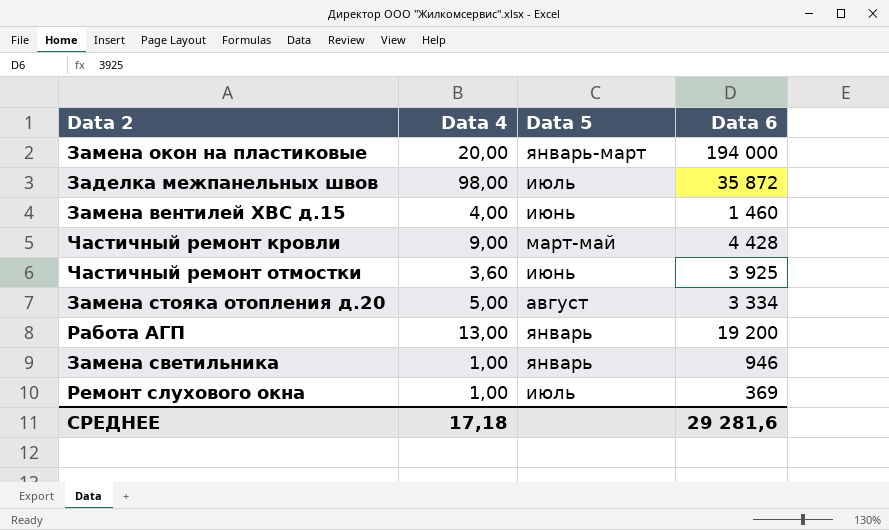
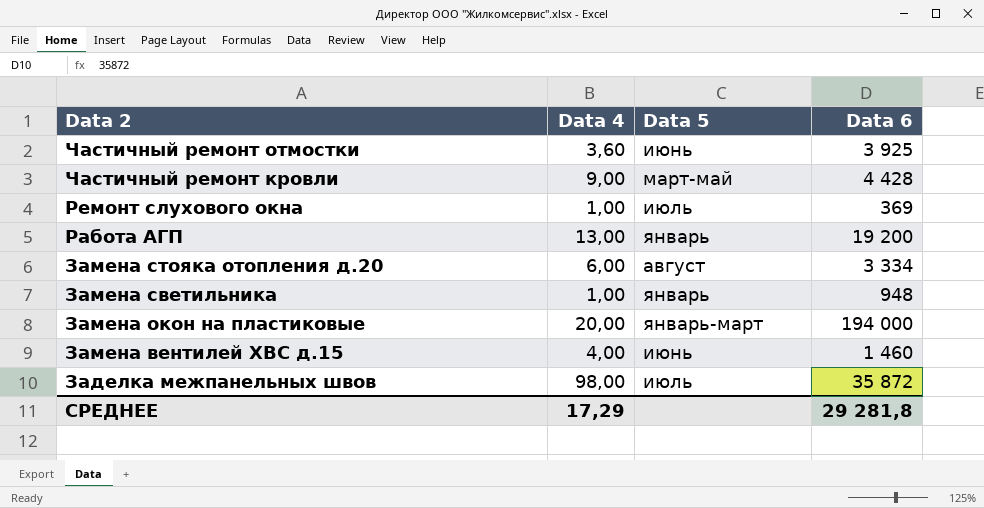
row order: none -> Data 2 descending
Замена стояка отопления д.20 | Data 4: 5,00 -> 6,00
Замена светильника | Data 6: 946 -> 948
СРЕДНЕЕ | Data 4: 17,18 -> 17,29
СРЕДНЕЕ | Data 6: 29 281,6 -> 29 281,8

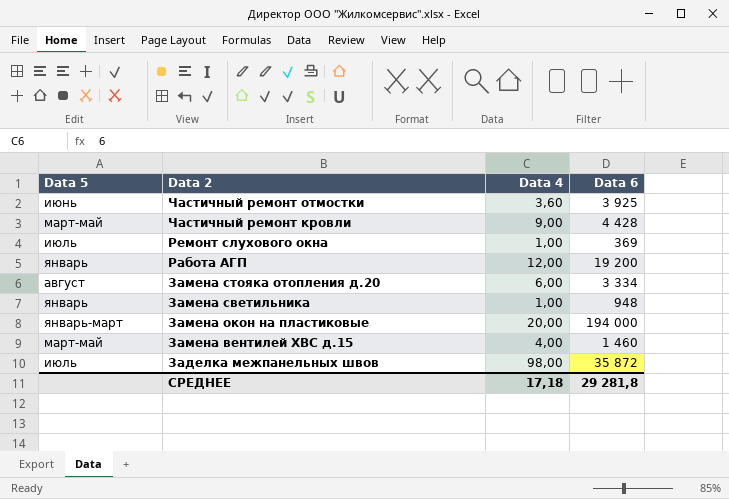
column Data 5 | position: 3 -> 1
Работа АГП | Data 4: 13,00 -> 12,00
Замена вентилей ХВС д.15 | Data 5: июнь -> март-май
СРЕДНЕЕ | Data 4: 17,29 -> 17,18

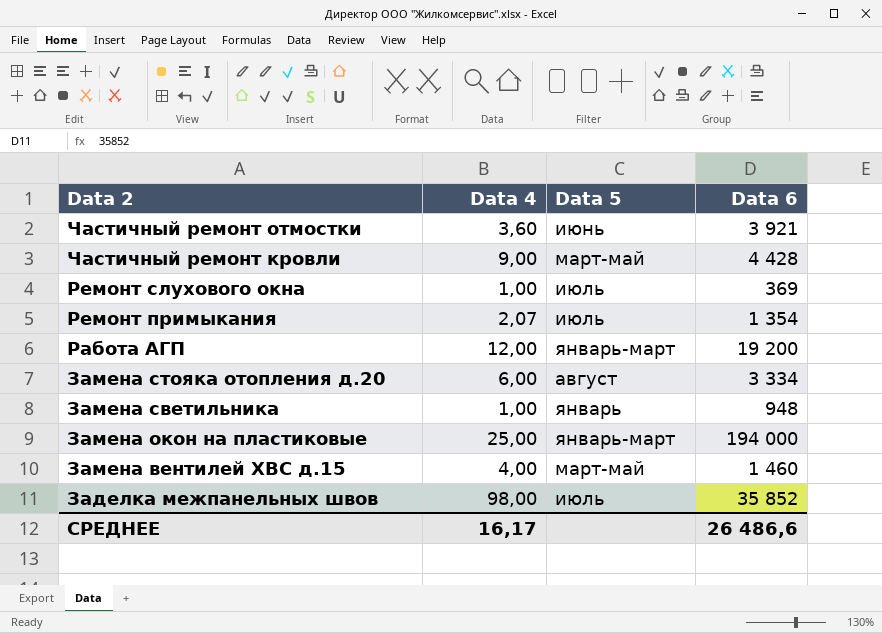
column Data 5 | position: 1 -> 3
Частичный ремонт отмостки | Data 6: 3 925 -> 3 921
row Ремонт примыкания: none -> 2,07 | июль | 1 354
Работа АГП | Data 5: январь -> январь-март
Замена окон на пластиковые | Data 4: 20,00 -> 25,00
Заделка межпанельных швов | Data 6: 35 872 -> 35 852
СРЕДНЕЕ | Data 4: 17,18 -> 16,17
СРЕДНЕЕ | Data 6: 29 281,8 -> 26 486,6

